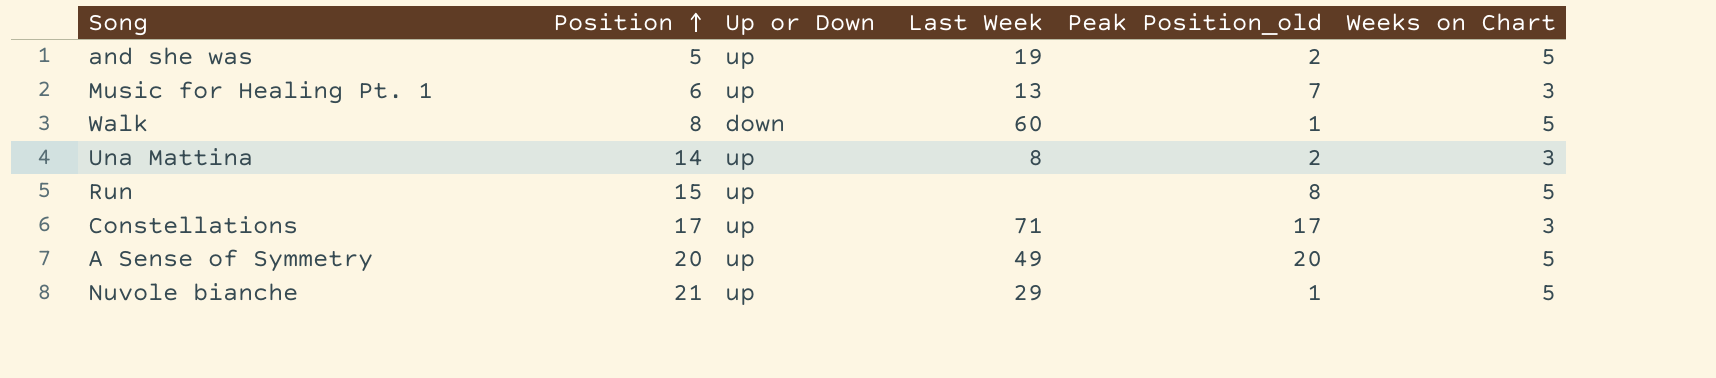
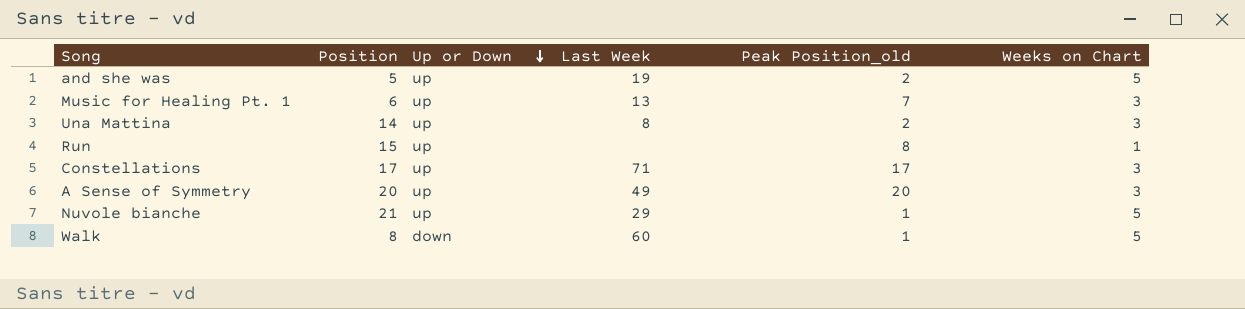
row order: Position ascending -> Up or Down descending
Run | Weeks on Chart: 5 -> 1
A Sense of Symmetry | Weeks on Chart: 5 -> 3

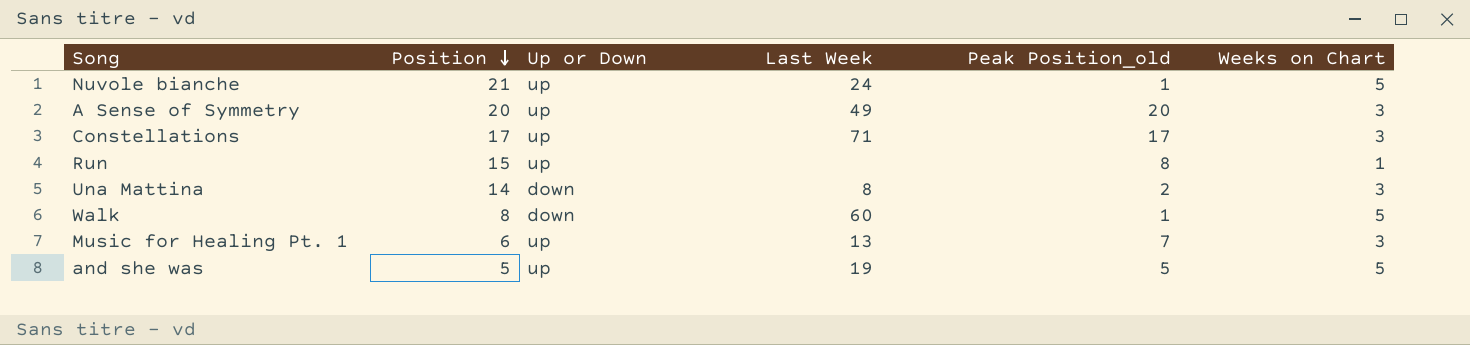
row order: Up or Down descending -> Position descending
Nuvole bianche | Last Week: 29 -> 24
Una Mattina | Up or Down: up -> down
and she was | Peak Position_old: 2 -> 5

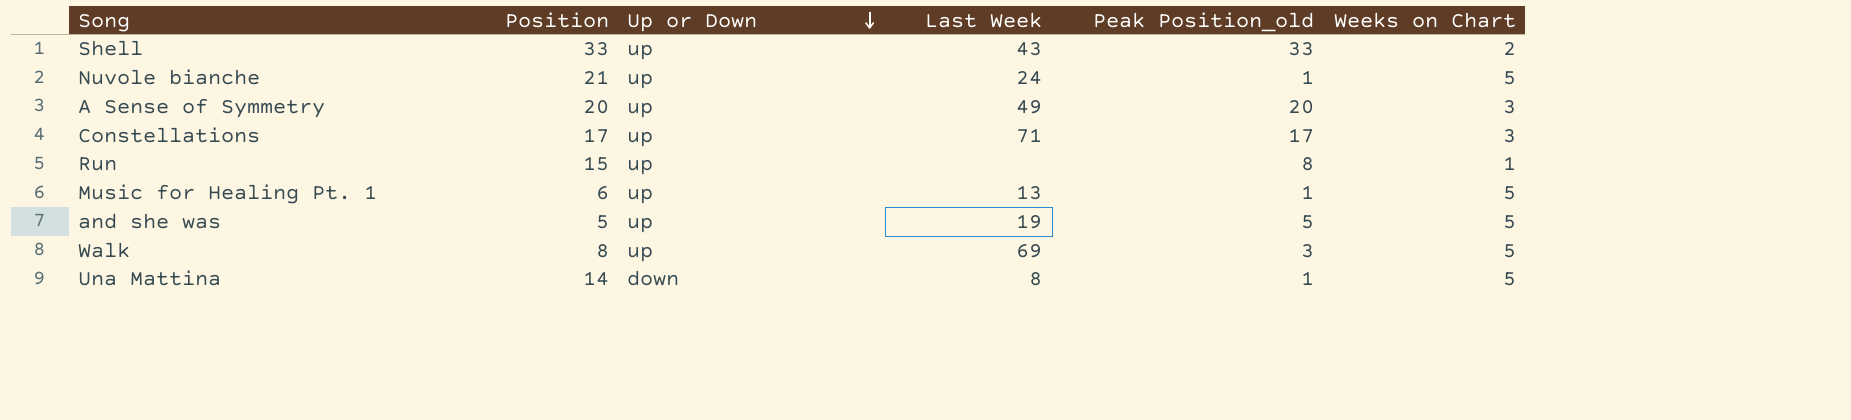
row order: Position descending -> Up or Down descending
row Shell: none -> 33 | up | 43 | 33 | 2
Music for Healing Pt. 1 | Peak Position_old: 7 -> 1
Music for Healing Pt. 1 | Weeks on Chart: 3 -> 5
Walk | Up or Down: down -> up
Walk | Last Week: 60 -> 69
Walk | Peak Position_old: 1 -> 3
Una Mattina | Peak Position_old: 2 -> 1
Una Mattina | Weeks on Chart: 3 -> 5

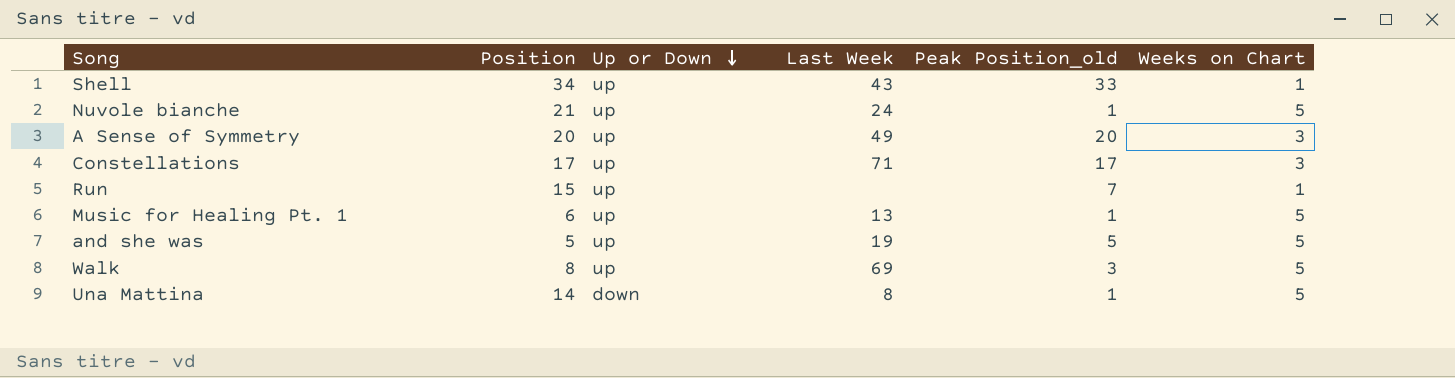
Shell | Position: 33 -> 34
Shell | Weeks on Chart: 2 -> 1
Run | Peak Position_old: 8 -> 7

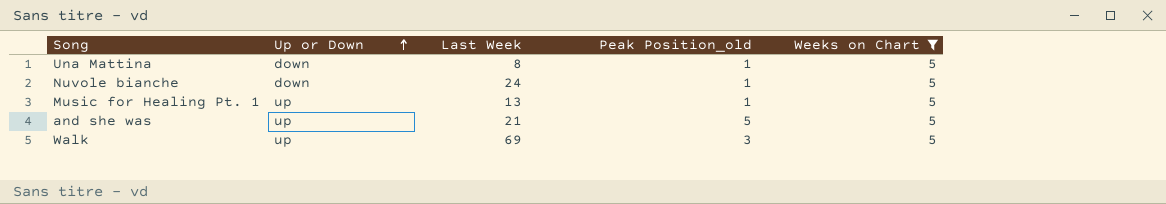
filter: none -> Weeks on Chart = 5
row order: Up or Down descending -> Up or Down ascending
column Position | position: 2 -> none
Nuvole bianche | Up or Down: up -> down
and she was | Last Week: 19 -> 21

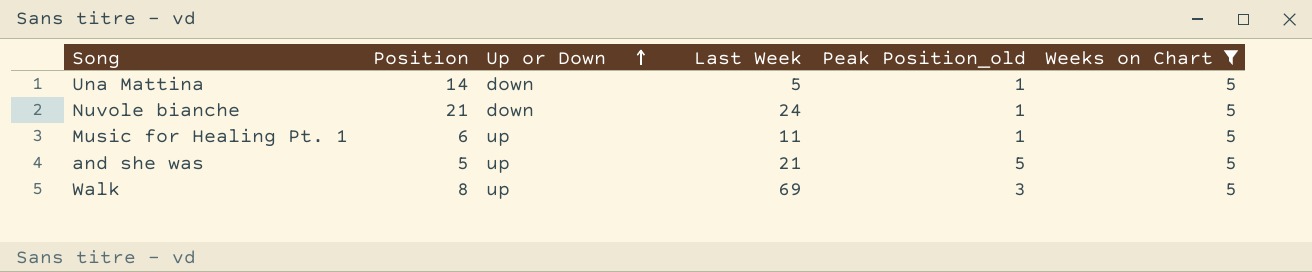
column Position | position: none -> 2
Una Mattina | Last Week: 8 -> 5
Music for Healing Pt. 1 | Last Week: 13 -> 11

